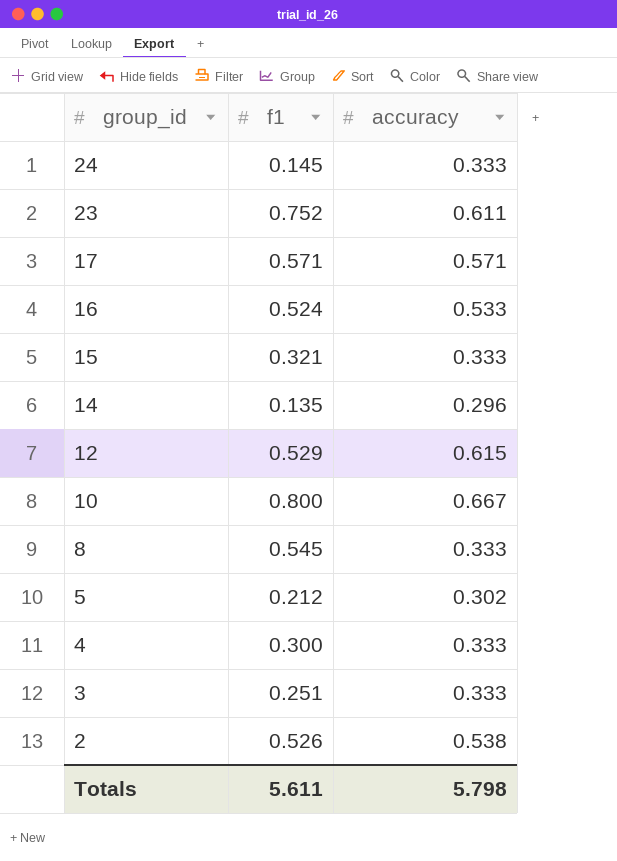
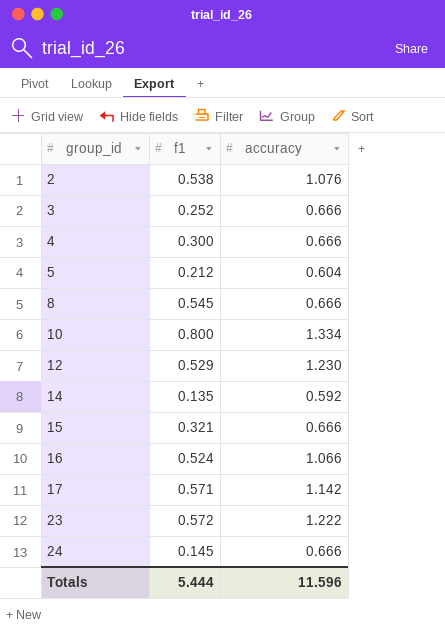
row order: group_id descending -> group_id ascending
2 | f1: 0.526 -> 0.538
2 | accuracy: 0.538 -> 1.076
3 | f1: 0.251 -> 0.252
3 | accuracy: 0.333 -> 0.666
4 | accuracy: 0.333 -> 0.666
5 | accuracy: 0.302 -> 0.604
8 | accuracy: 0.333 -> 0.666
10 | accuracy: 0.667 -> 1.334
12 | accuracy: 0.615 -> 1.230
14 | accuracy: 0.296 -> 0.592
15 | accuracy: 0.333 -> 0.666
16 | accuracy: 0.533 -> 1.066
17 | accuracy: 0.571 -> 1.142
23 | f1: 0.752 -> 0.572
23 | accuracy: 0.611 -> 1.222
24 | accuracy: 0.333 -> 0.666
Totals | f1: 5.611 -> 5.444
Totals | accuracy: 5.798 -> 11.596

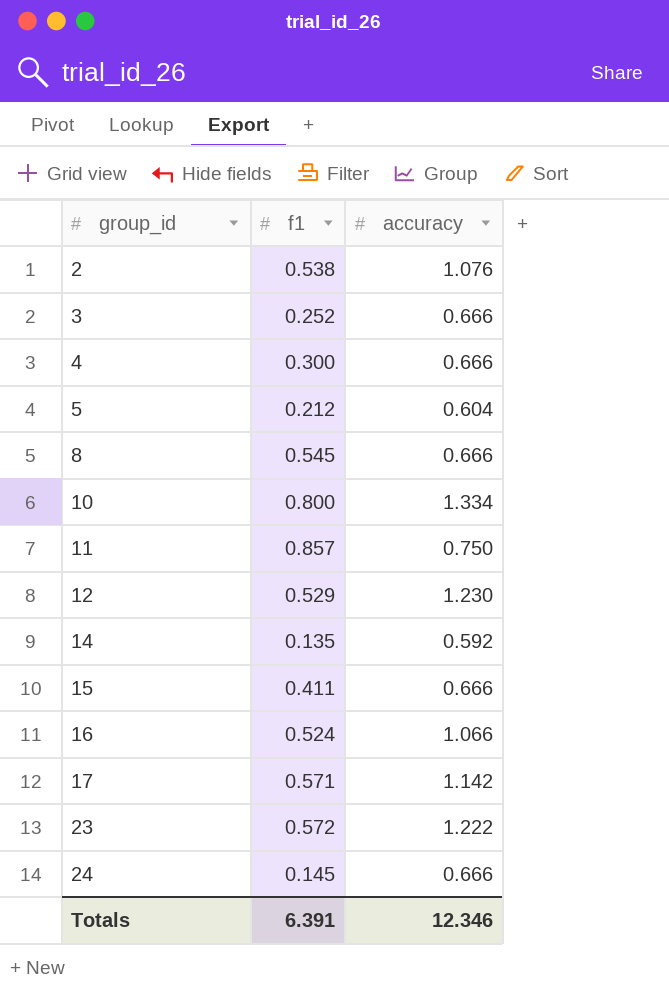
row 11: none -> 0.857 | 0.750
15 | f1: 0.321 -> 0.411
Totals | f1: 5.444 -> 6.391
Totals | accuracy: 11.596 -> 12.346

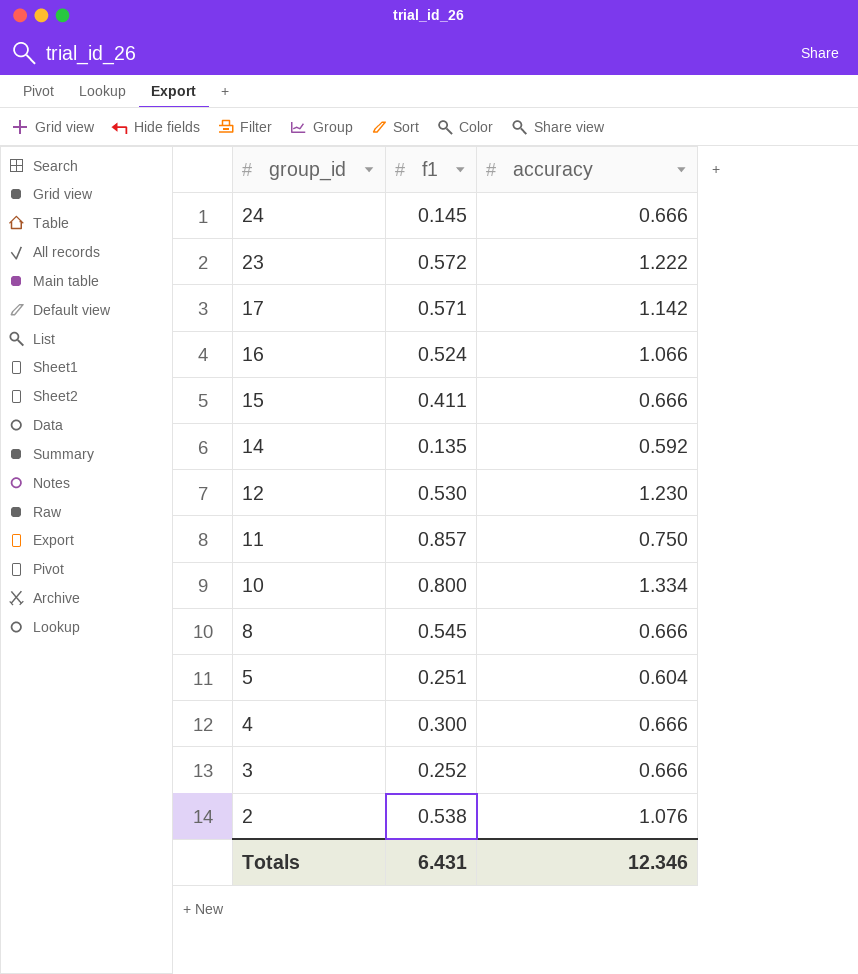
row order: group_id ascending -> group_id descending
12 | f1: 0.529 -> 0.530
5 | f1: 0.212 -> 0.251
Totals | f1: 6.391 -> 6.431

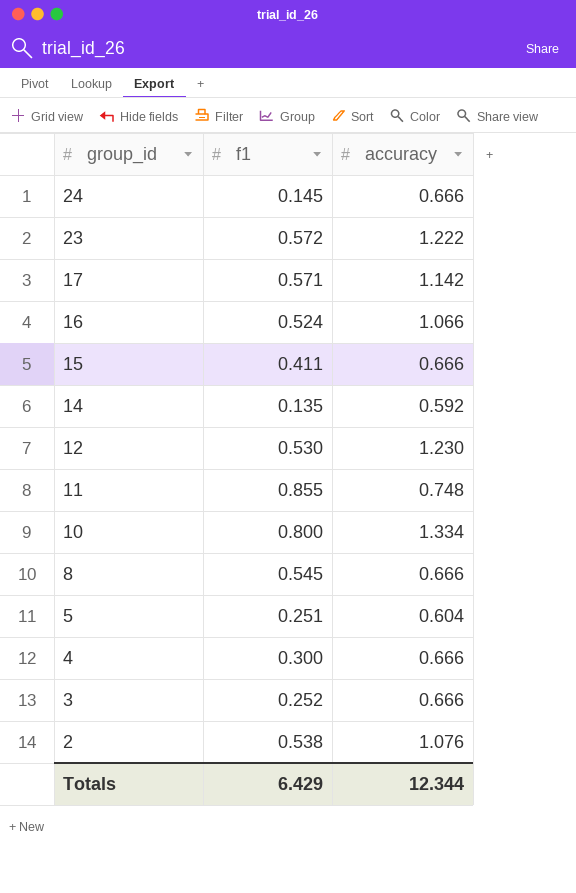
11 | f1: 0.857 -> 0.855
11 | accuracy: 0.750 -> 0.748
Totals | f1: 6.431 -> 6.429
Totals | accuracy: 12.346 -> 12.344

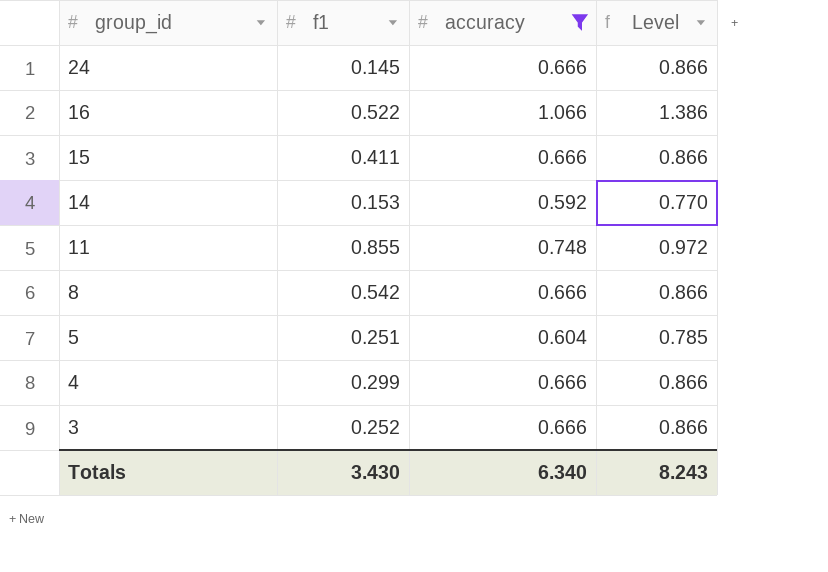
filter: none -> accuracy <= 1.066
column Level | formula: none -> [accuracy] * 1.3
16 | f1: 0.524 -> 0.522
14 | f1: 0.135 -> 0.153
8 | f1: 0.545 -> 0.542
4 | f1: 0.300 -> 0.299
Totals | f1: 6.429 -> 3.430
Totals | accuracy: 12.344 -> 6.340

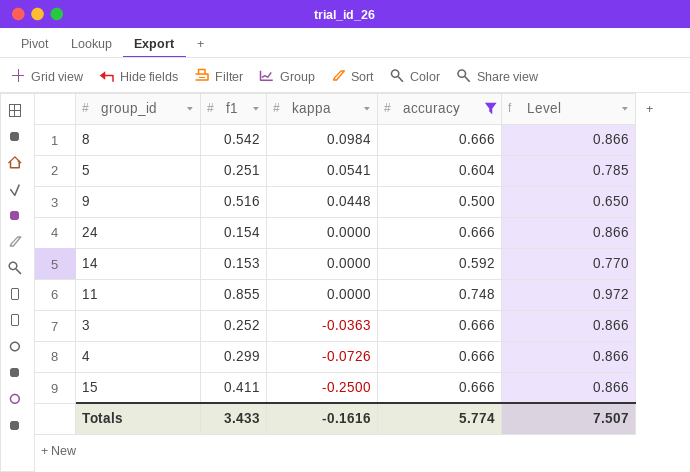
row order: group_id descending -> kappa descending
column kappa | position: none -> 3
row 16: 0.522 | 1.066 | 1.386 -> none
row 9: none -> 0.516 | 0.0448 | 0.500 | 0.650
24 | f1: 0.145 -> 0.154
Totals | f1: 3.430 -> 3.433
Totals | accuracy: 6.340 -> 5.774
Totals | Level: 8.243 -> 7.507

